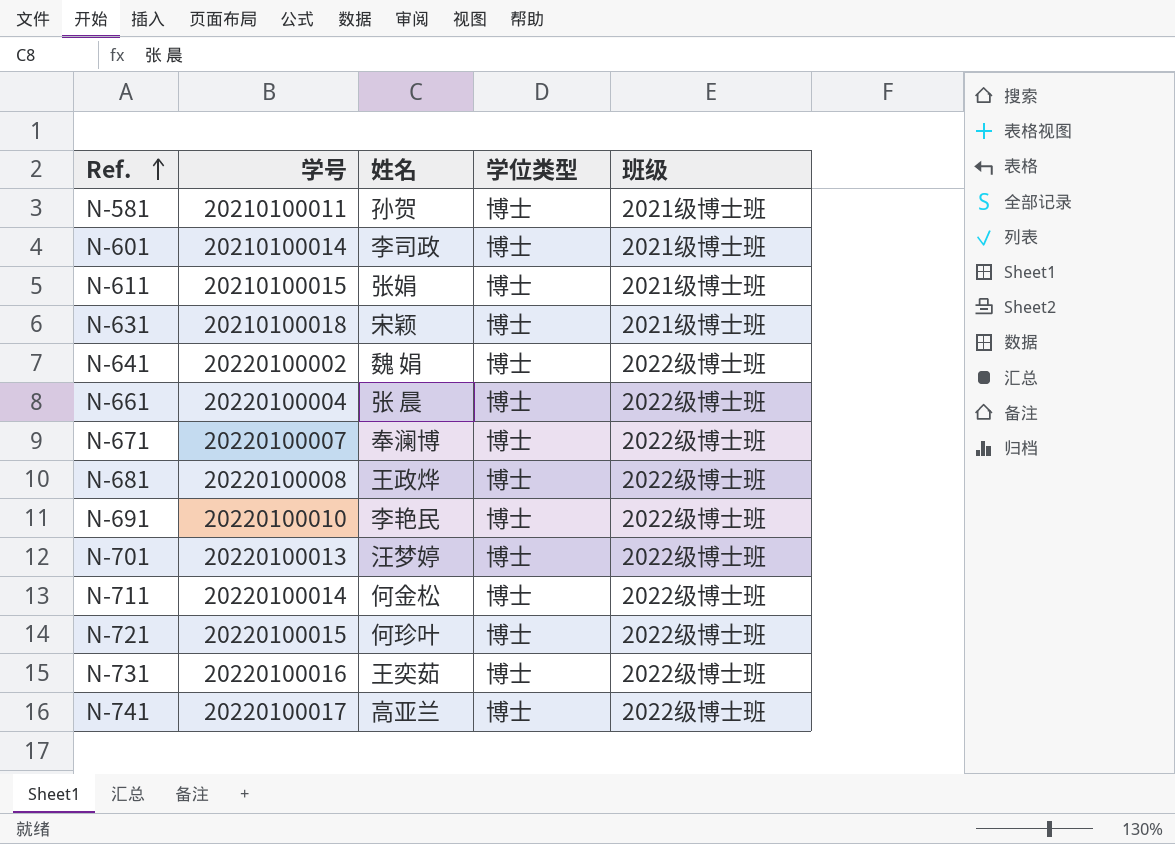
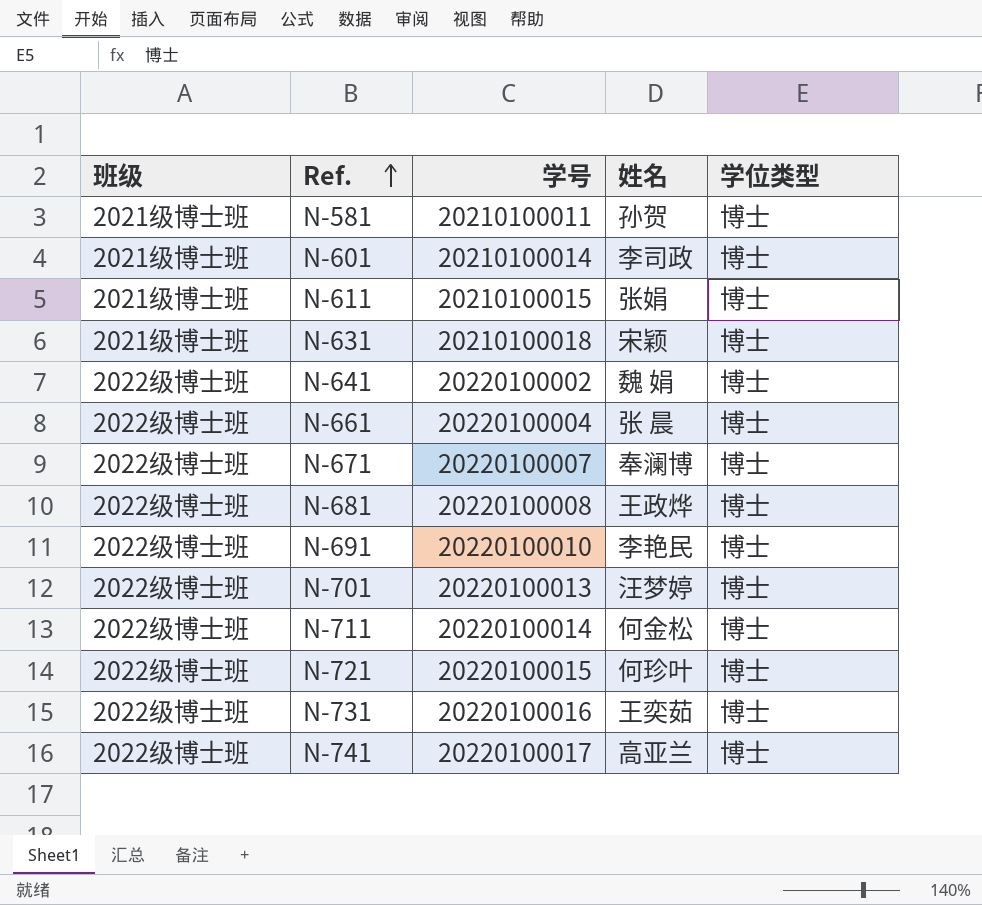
column 班级 | position: 5 -> 1

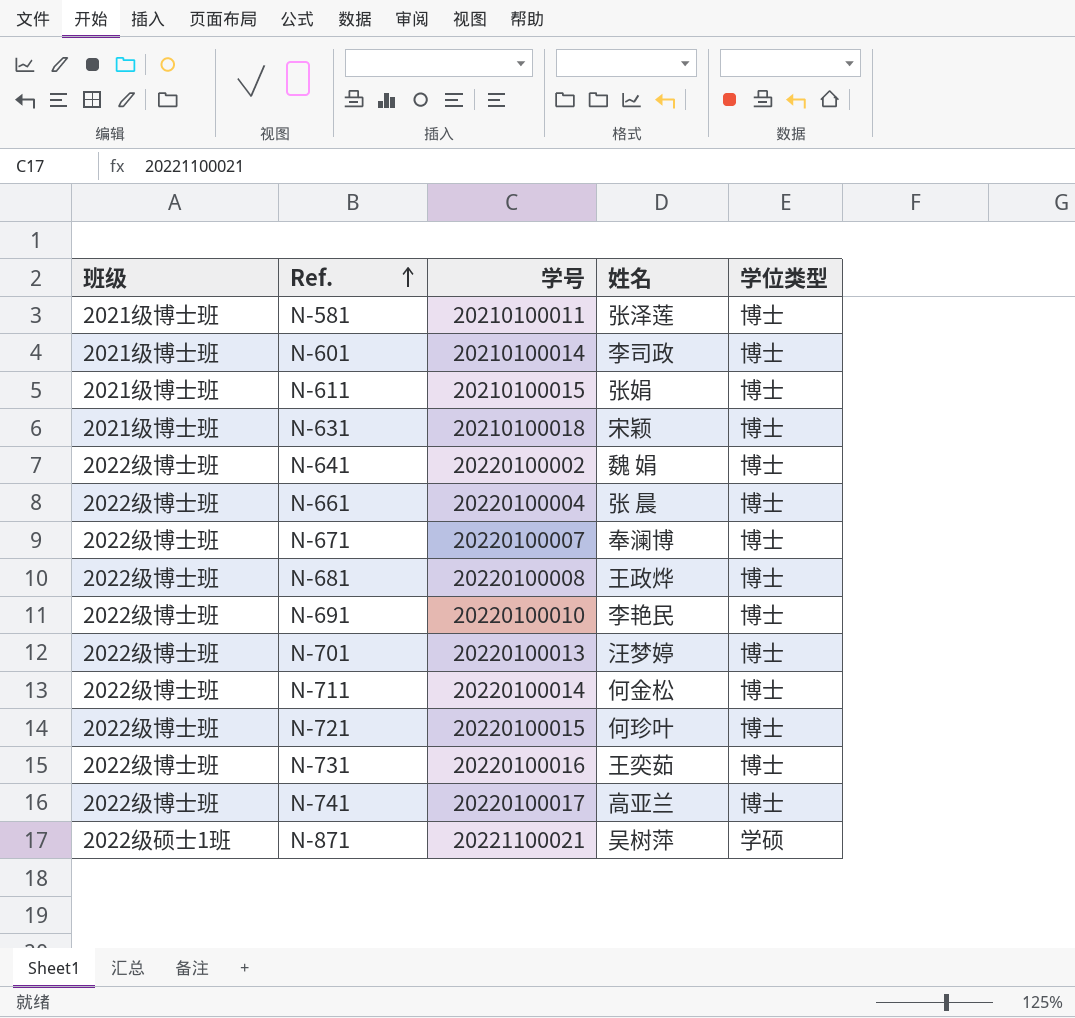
N-581 | 姓名: 孙贺 -> 张泽莲
row N-871: none -> 2022级硕士1班 | 20221100021 | 吴树萍 | 学硕

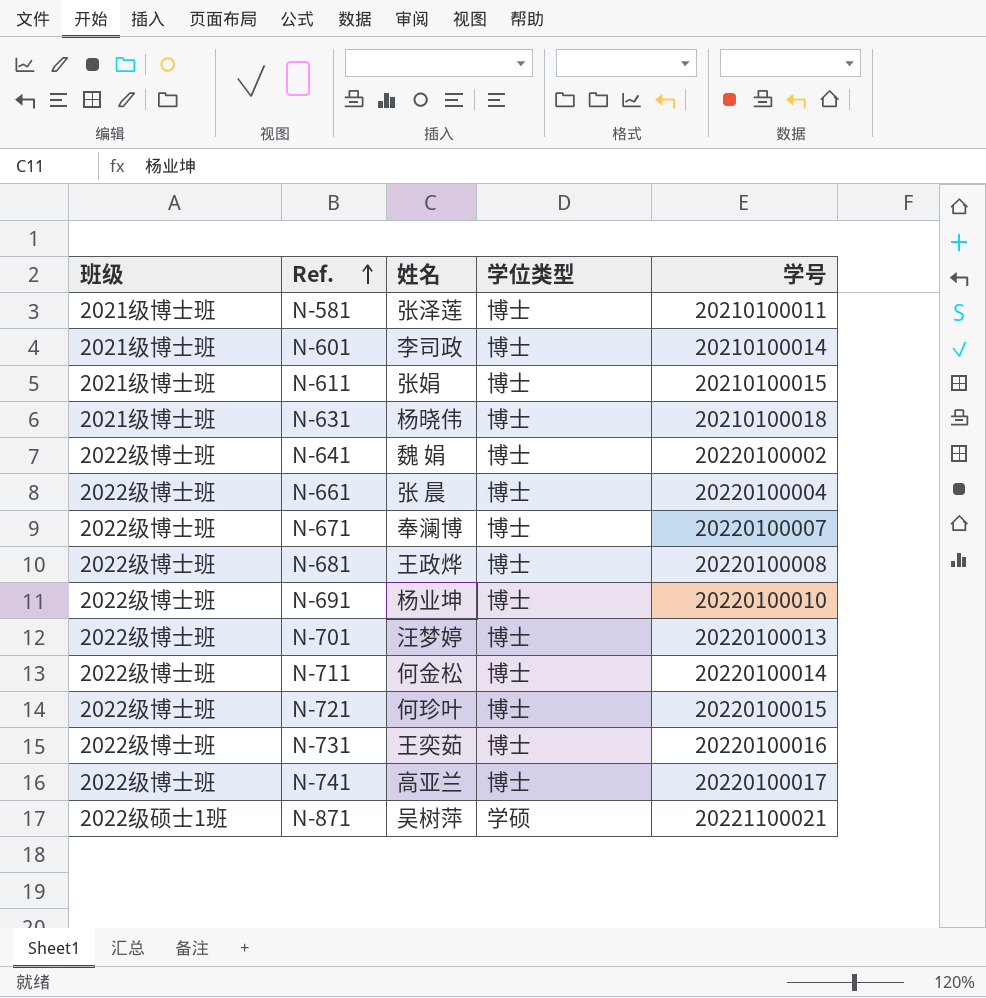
column 学号 | position: 3 -> 5
N-631 | 姓名: 宋颖 -> 杨晓伟
N-691 | 姓名: 李艳民 -> 杨业坤

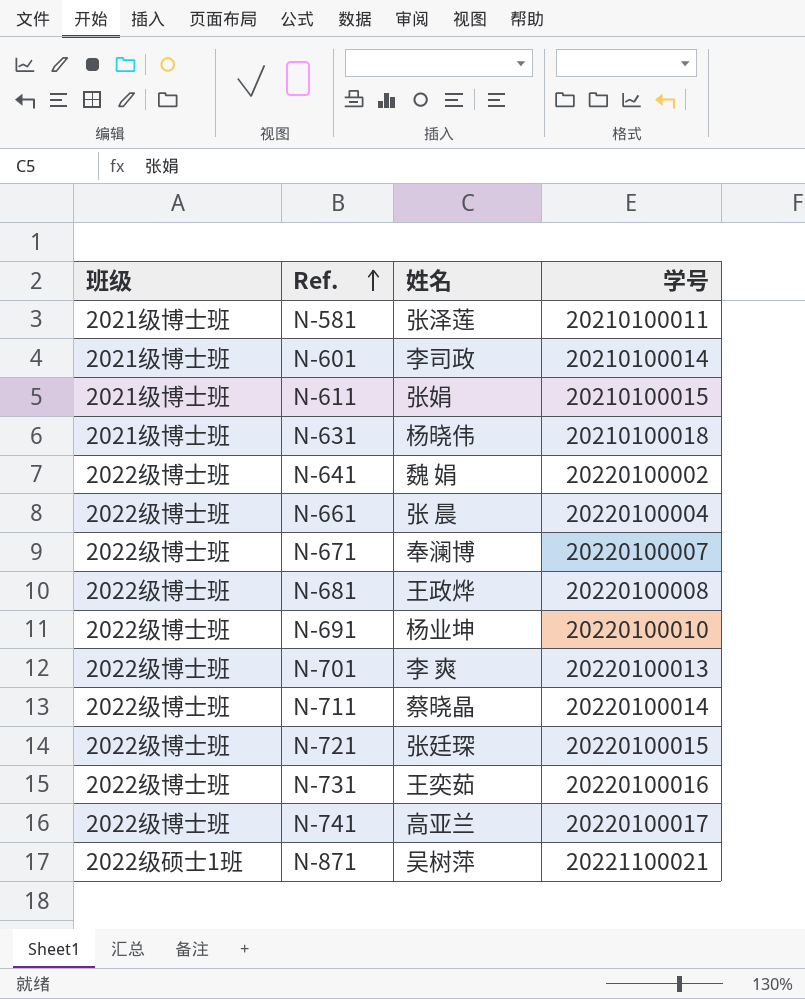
column 学位类型 | position: 4 -> none
N-701 | 姓名: 汪梦婷 -> 李 爽
N-711 | 姓名: 何金松 -> 蔡晓晶
N-721 | 姓名: 何珍叶 -> 张廷琛

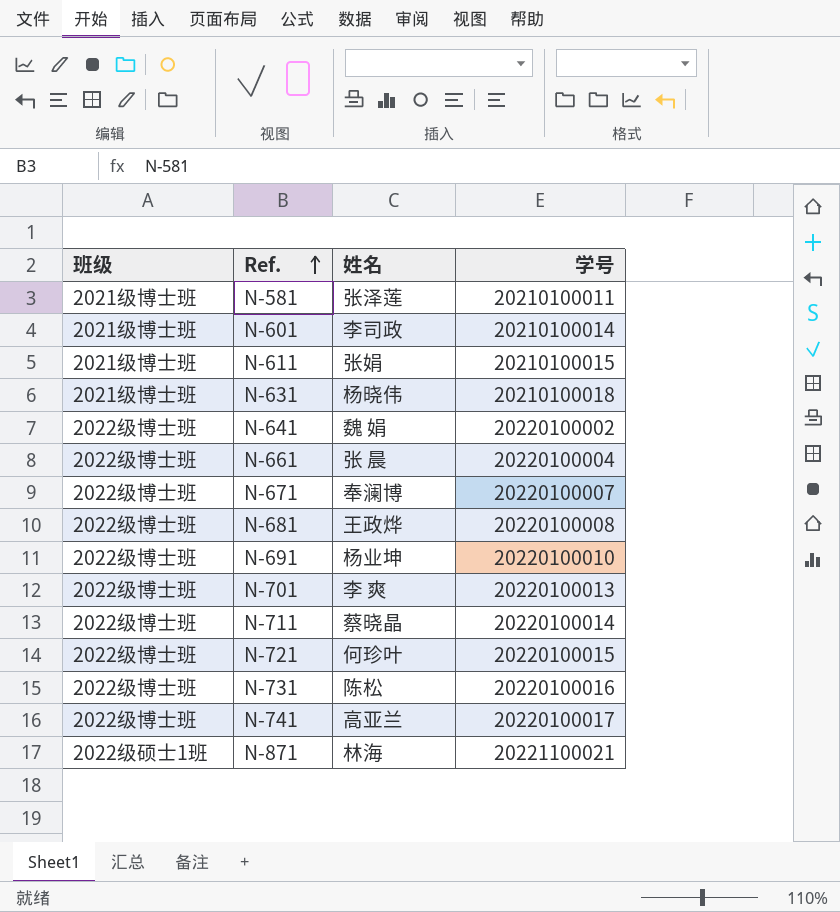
N-721 | 姓名: 张廷琛 -> 何珍叶
N-731 | 姓名: 王奕茹 -> 陈松
N-871 | 姓名: 吴树萍 -> 林海

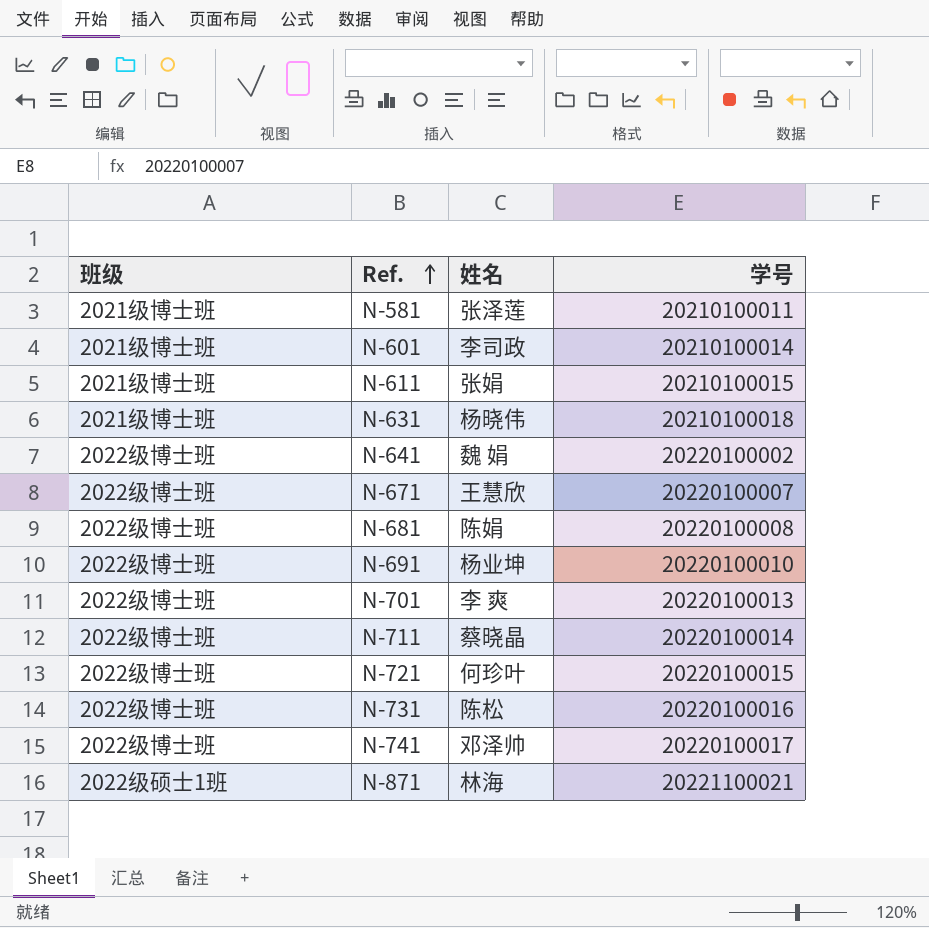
row N-661: 2022级博士班 | 张 晨 | 20220100004 -> none
N-671 | 姓名: 奉澜博 -> 王慧欣
N-681 | 姓名: 王政烨 -> 陈娟
N-741 | 姓名: 高亚兰 -> 邓泽帅

